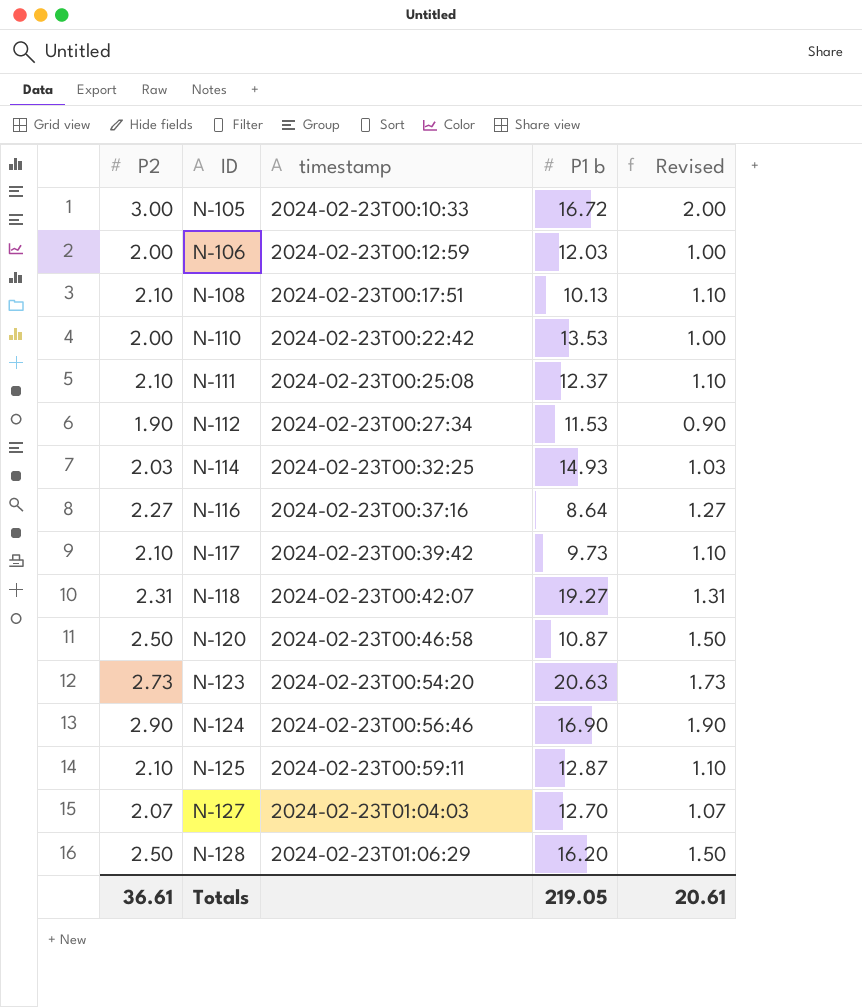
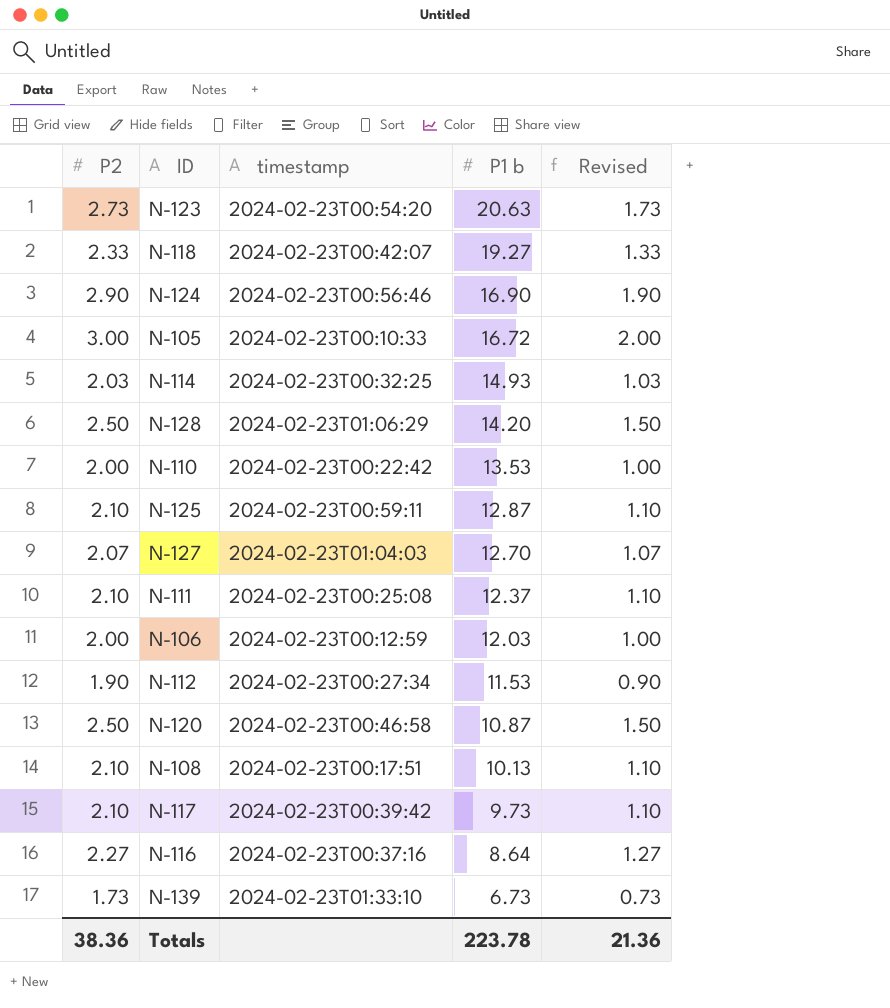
row order: ID ascending -> P1 b descending
N-118 | P2: 2.31 -> 2.33
N-118 | Revised: 1.31 -> 1.33
N-128 | P1 b: 16.20 -> 14.20
row N-139: none -> 1.73 | 2024-02-23T01:33:10 | 6.73 | 0.73
Totals | P2: 36.61 -> 38.36
Totals | P1 b: 219.05 -> 223.78
Totals | Revised: 20.61 -> 21.36

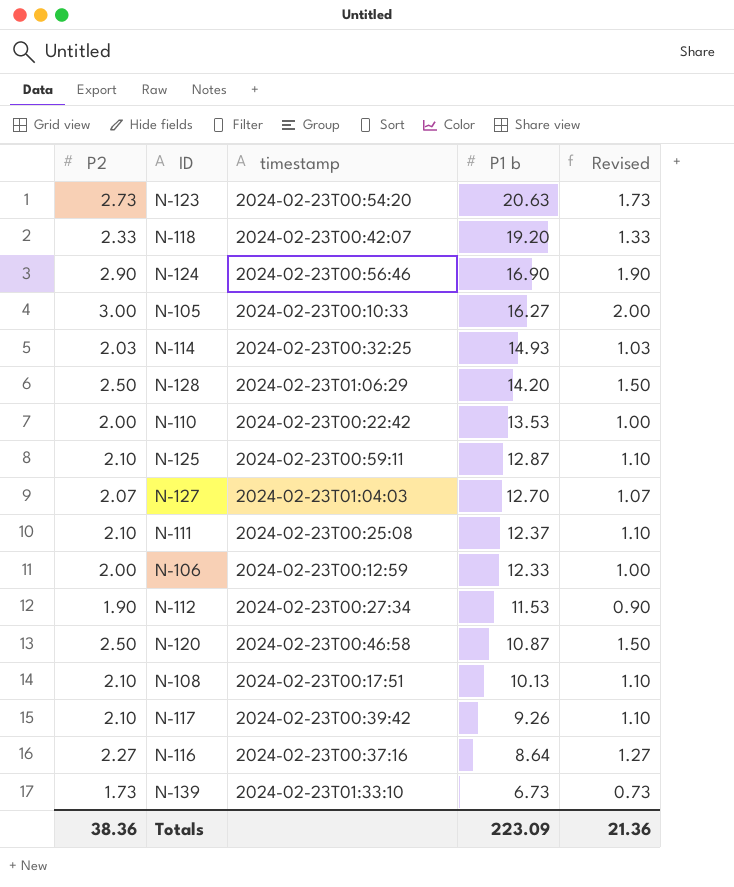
N-118 | P1 b: 19.27 -> 19.20
N-105 | P1 b: 16.72 -> 16.27
N-106 | P1 b: 12.03 -> 12.33
N-117 | P1 b: 9.73 -> 9.26
Totals | P1 b: 223.78 -> 223.09

